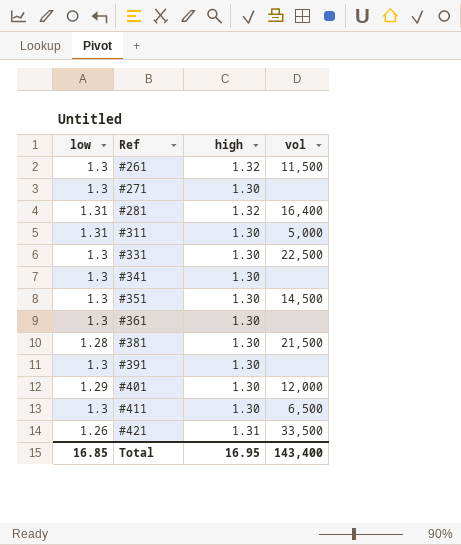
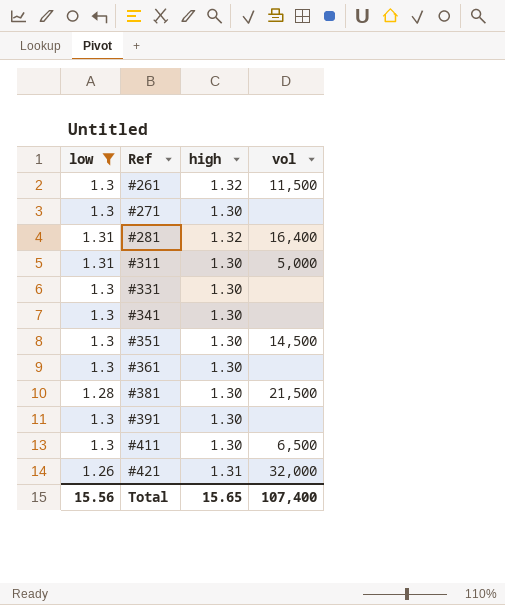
filter: none -> low != 1.29
#331 | vol: 22,500 -> none
#421 | vol: 33,500 -> 32,000
Total | low: 16.85 -> 15.56
Total | high: 16.95 -> 15.65
Total | vol: 143,400 -> 107,400

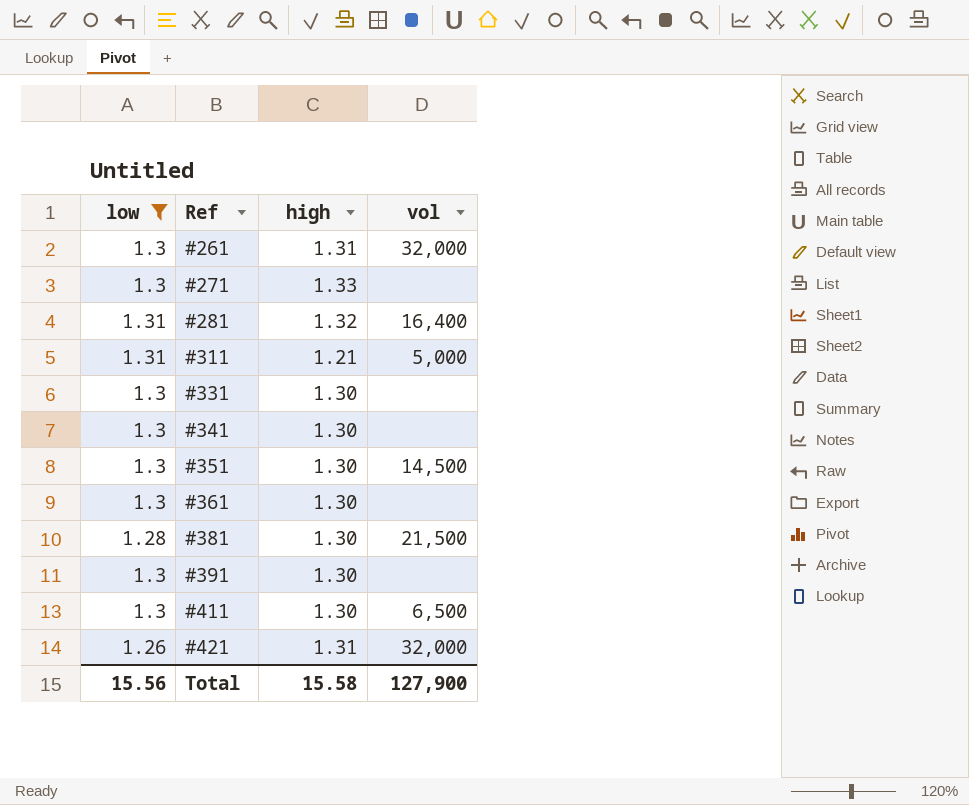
#261 | high: 1.32 -> 1.31
#261 | vol: 11,500 -> 32,000
#271 | high: 1.30 -> 1.33
#311 | high: 1.30 -> 1.21
Total | high: 15.65 -> 15.58
Total | vol: 107,400 -> 127,900

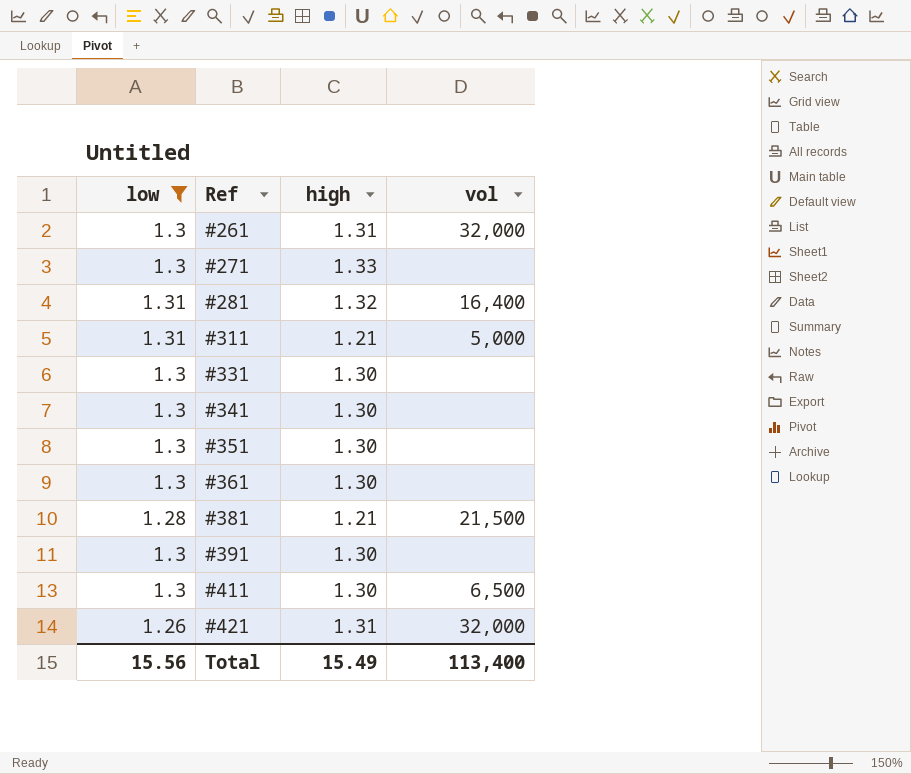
#351 | vol: 14,500 -> none
#381 | high: 1.30 -> 1.21
Total | high: 15.58 -> 15.49
Total | vol: 127,900 -> 113,400

